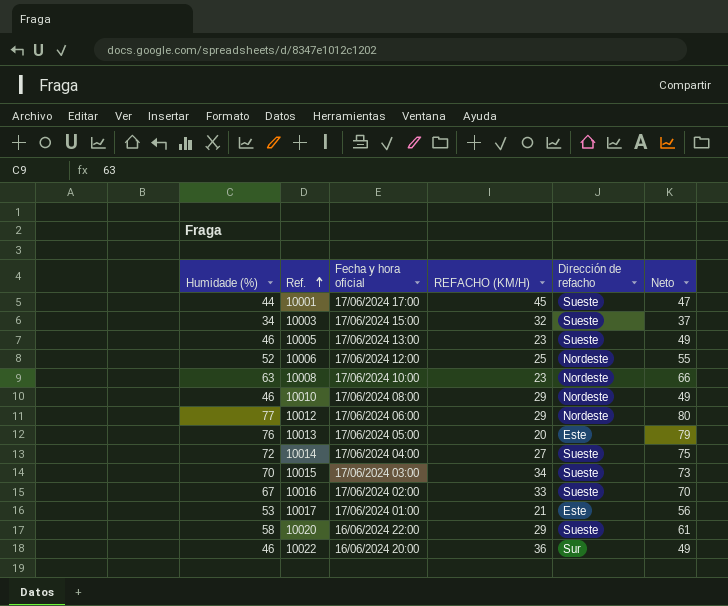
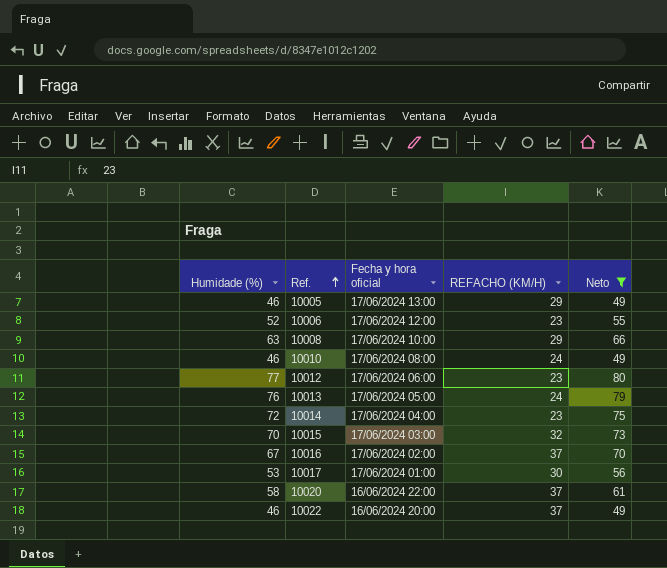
filter: none -> Neto >= 49
column Dirección de refacho | position: 5 -> none
10005 | REFACHO (KM/H): 23 -> 29
10006 | REFACHO (KM/H): 25 -> 23
10008 | REFACHO (KM/H): 23 -> 29
10010 | REFACHO (KM/H): 29 -> 24
10012 | REFACHO (KM/H): 29 -> 23
10013 | REFACHO (KM/H): 20 -> 24
10014 | REFACHO (KM/H): 27 -> 23
10015 | REFACHO (KM/H): 34 -> 32
10016 | REFACHO (KM/H): 33 -> 37
10017 | REFACHO (KM/H): 21 -> 30
10020 | REFACHO (KM/H): 29 -> 37
10022 | REFACHO (KM/H): 36 -> 37

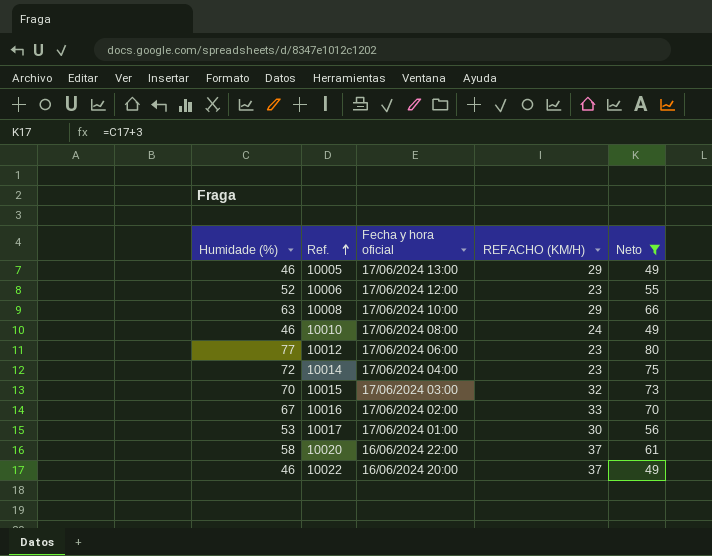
row 10013: 76 | 17/06/2024 05:00 | 24 | 79 -> none
10016 | REFACHO (KM/H): 37 -> 33

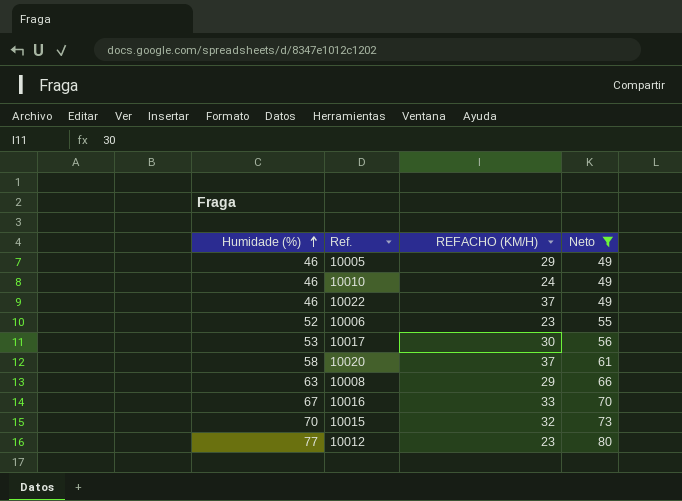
row order: Ref. ascending -> Humidade (%) ascending
column Fecha y hora oficial | position: 3 -> none
row 10014: 72 | 17/06/2024 04:00 | 23 | 75 -> none

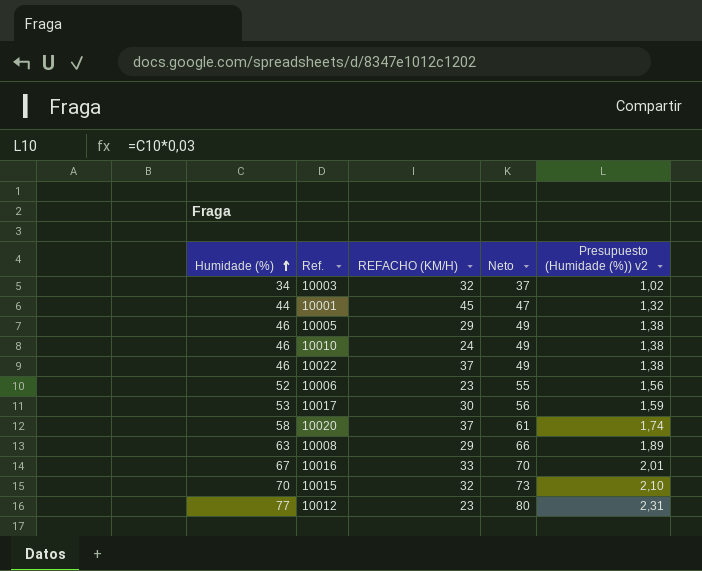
filter: Neto >= 49 -> none
column Presupuesto (Humidade (%)) v2 | formula: none -> [Humidade (%)] * 0,03

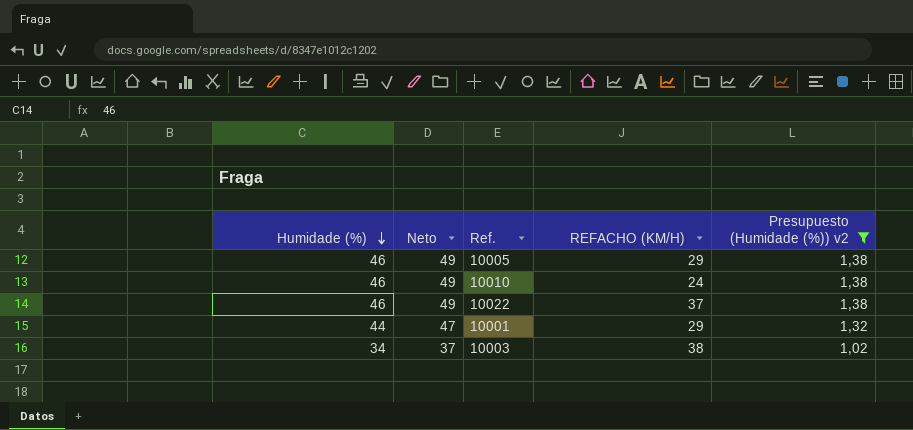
filter: none -> Presupuesto (Humidade (%)) v2 <= 1,38
row order: Humidade (%) ascending -> Humidade (%) descending
column Neto | position: 4 -> 2
10001 | REFACHO (KM/H): 45 -> 29
10003 | REFACHO (KM/H): 32 -> 38

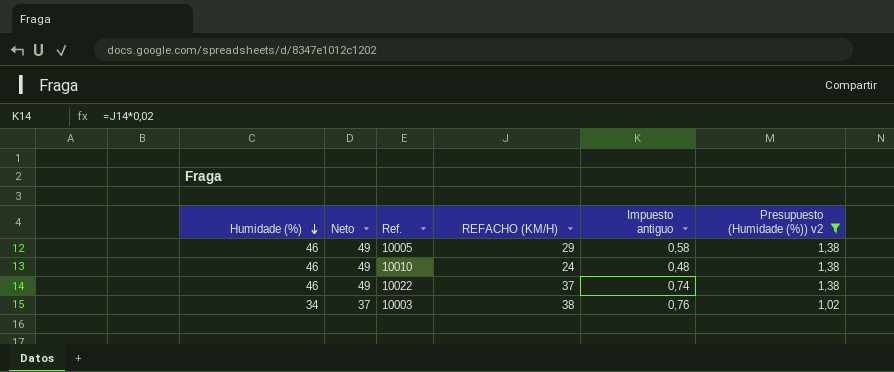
column Impuesto antiguo | formula: none -> [REFACHO (KM/H)] * 0,02
row 10001: 44 | 47 | 29 | 1,32 -> none

